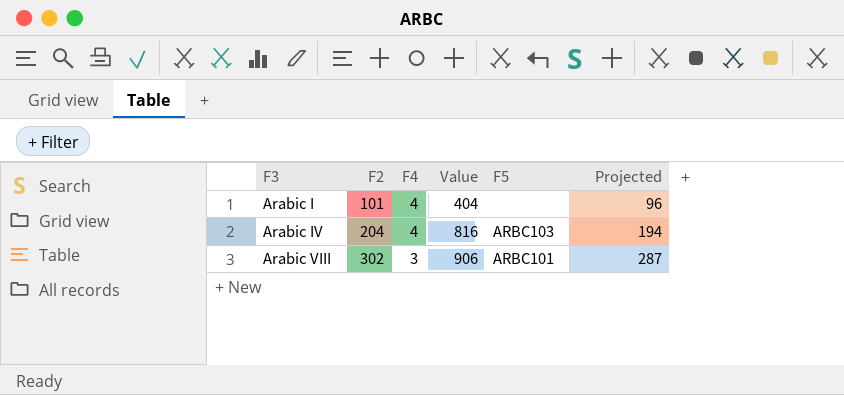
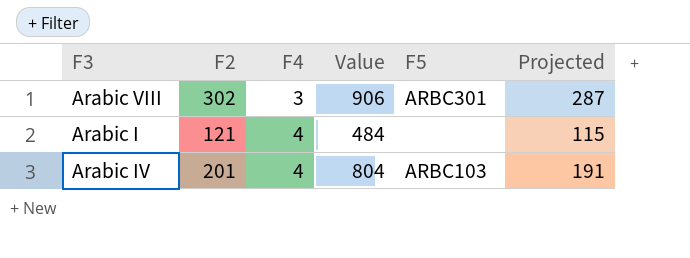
row order: F3 ascending -> F4 ascending
Arabic VIII | F5: ARBC101 -> ARBC301
Arabic I | F2: 101 -> 121
Arabic I | Value: 404 -> 484
Arabic I | Projected: 96 -> 115
Arabic IV | F2: 204 -> 201
Arabic IV | Value: 816 -> 804
Arabic IV | Projected: 194 -> 191

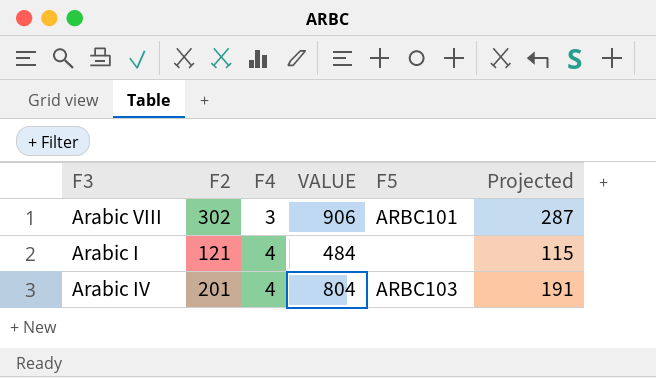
column name: Value -> VALUE
Arabic VIII | F5: ARBC301 -> ARBC101

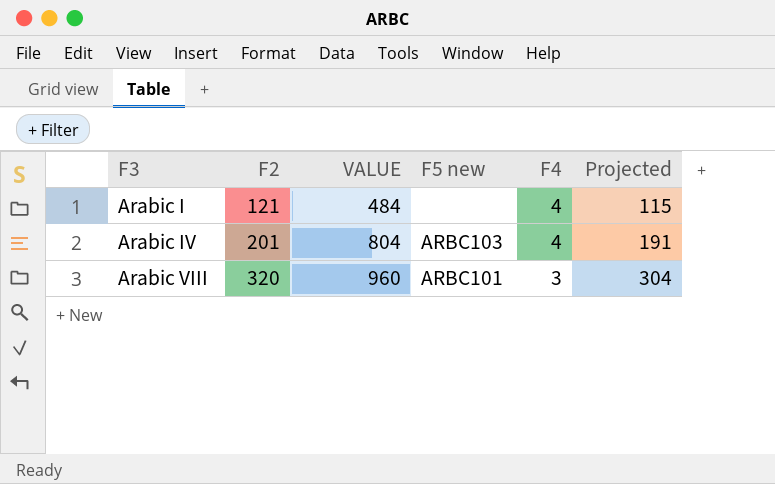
row order: F4 ascending -> F3 ascending
column name: F5 -> F5 new
column F4 | position: 3 -> 5
Arabic VIII | F2: 302 -> 320
Arabic VIII | VALUE: 906 -> 960
Arabic VIII | Projected: 287 -> 304

